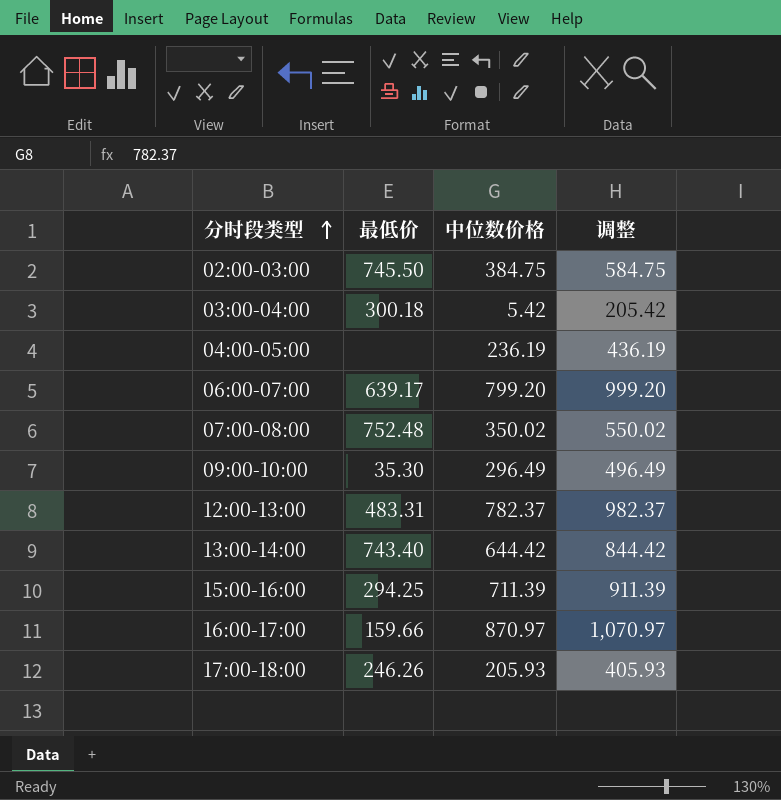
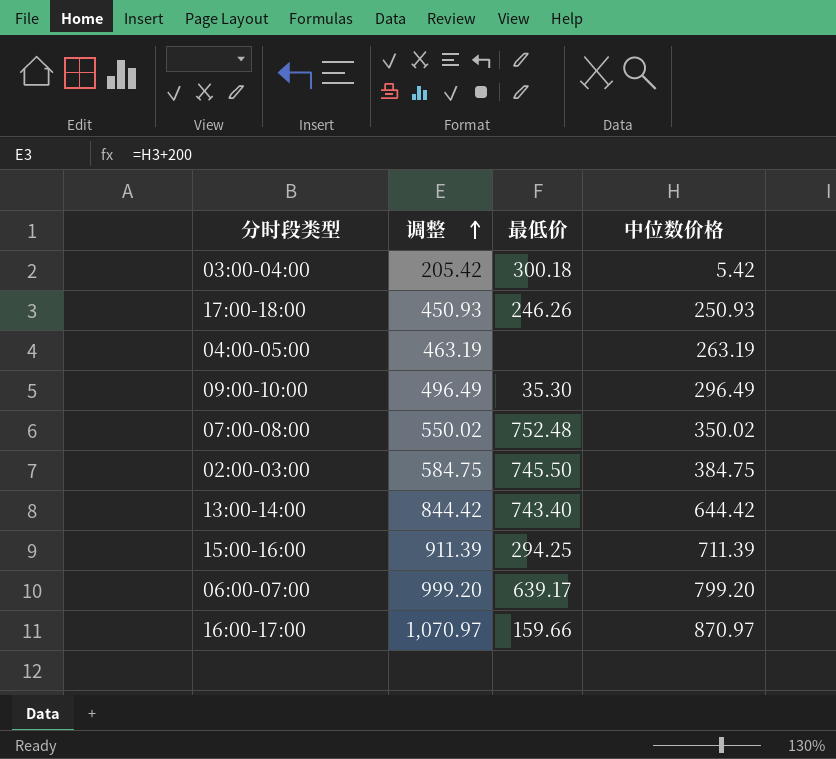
row order: 分时段类型 ascending -> 调整 ascending
column 调整 | position: 4 -> 2
row 12:00-13:00: 483.31 | 782.37 | 982.37 -> none
17:00-18:00 | 调整: 405.93 -> 450.93
17:00-18:00 | 中位数价格: 205.93 -> 250.93
04:00-05:00 | 调整: 436.19 -> 463.19
04:00-05:00 | 中位数价格: 236.19 -> 263.19

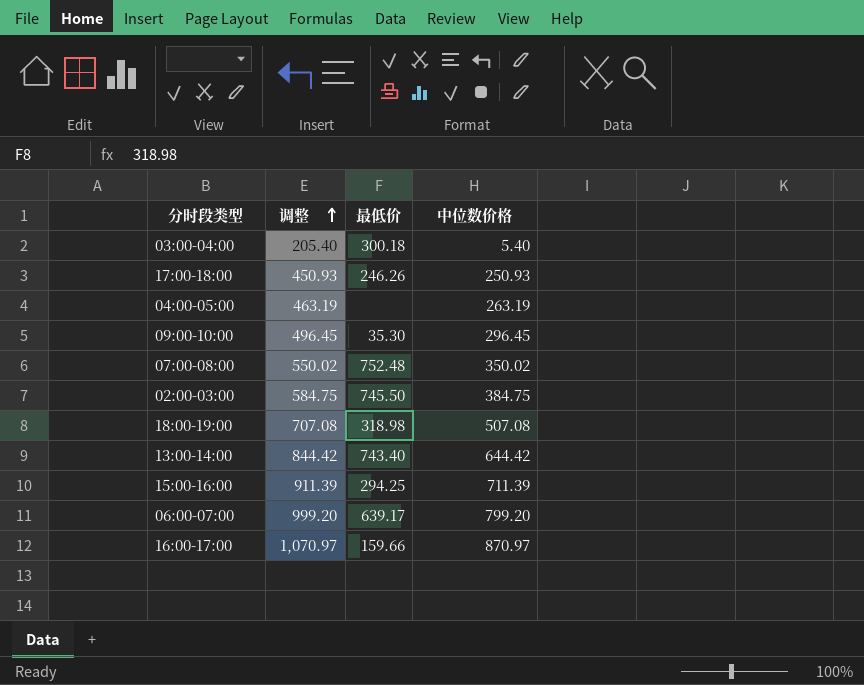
03:00-04:00 | 调整: 205.42 -> 205.40
03:00-04:00 | 中位数价格: 5.42 -> 5.40
09:00-10:00 | 调整: 496.49 -> 496.45
09:00-10:00 | 中位数价格: 296.49 -> 296.45
row 18:00-19:00: none -> 707.08 | 318.98 | 507.08

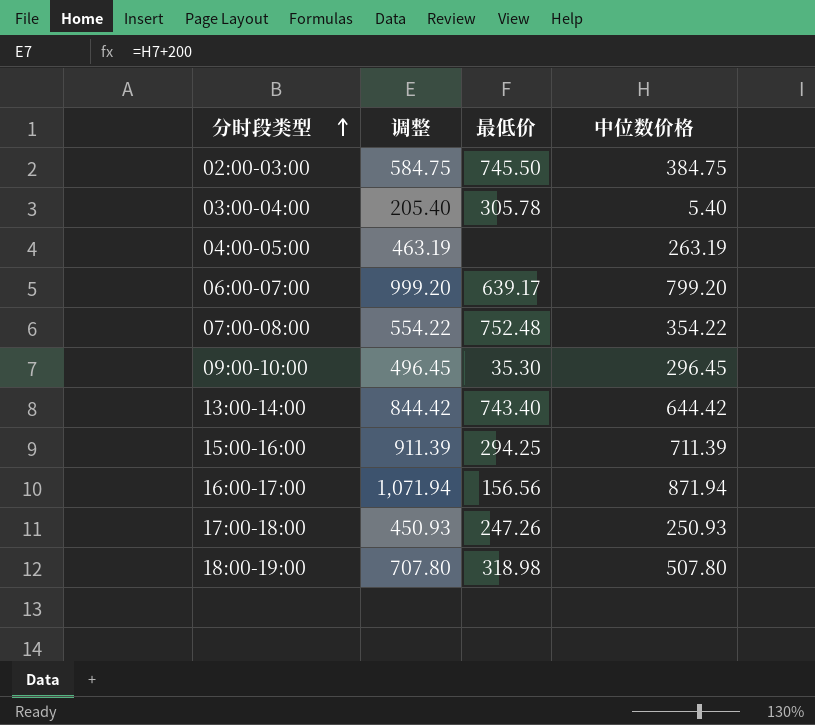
row order: 调整 ascending -> 分时段类型 ascending
03:00-04:00 | 最低价: 300.18 -> 305.78
07:00-08:00 | 调整: 550.02 -> 554.22
07:00-08:00 | 中位数价格: 350.02 -> 354.22
16:00-17:00 | 调整: 1,070.97 -> 1,071.94
16:00-17:00 | 最低价: 159.66 -> 156.56
16:00-17:00 | 中位数价格: 870.97 -> 871.94
17:00-18:00 | 最低价: 246.26 -> 247.26
18:00-19:00 | 调整: 707.08 -> 707.80
18:00-19:00 | 中位数价格: 507.08 -> 507.80

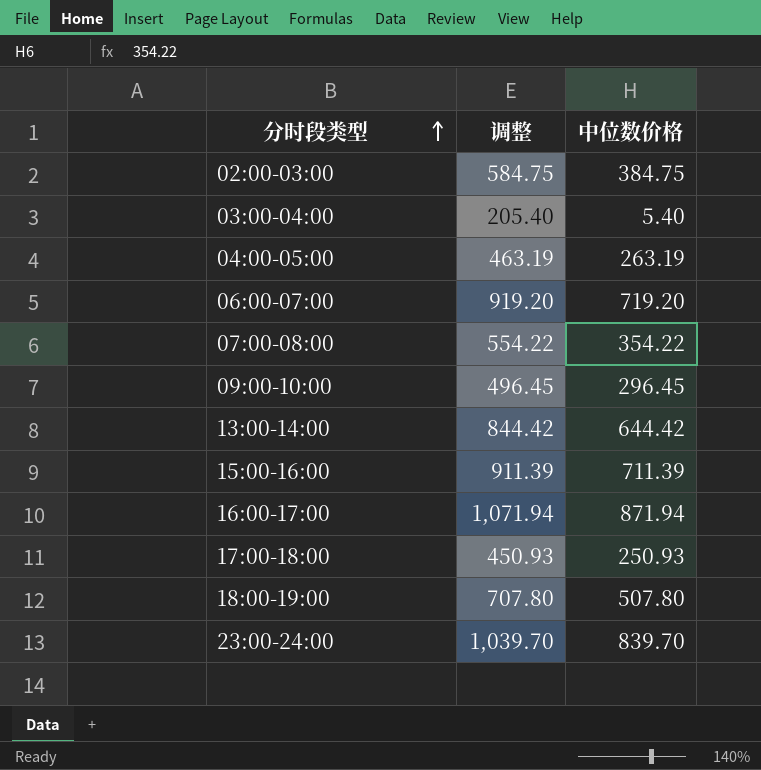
column 最低价 | position: 3 -> none
06:00-07:00 | 调整: 999.20 -> 919.20
06:00-07:00 | 中位数价格: 799.20 -> 719.20
row 23:00-24:00: none -> 1,039.70 | 839.70

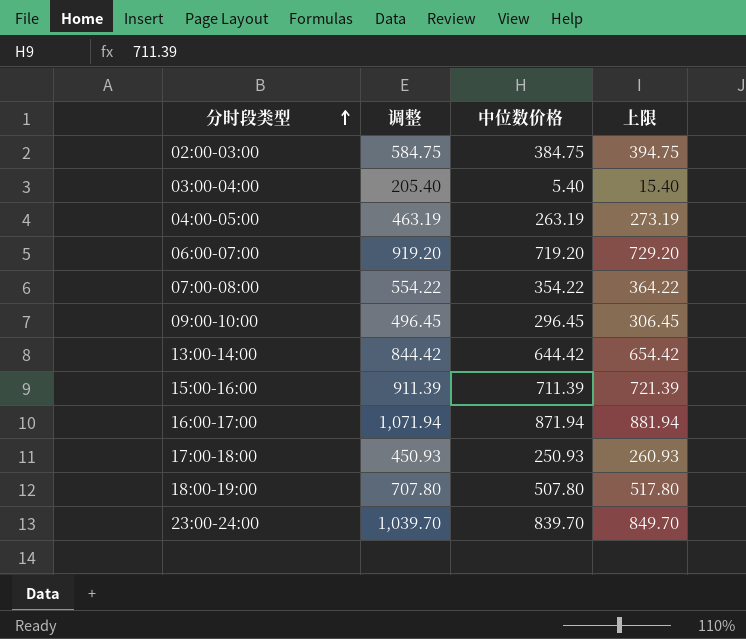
column 上限 | formula: none -> [中位数价格] + 10

